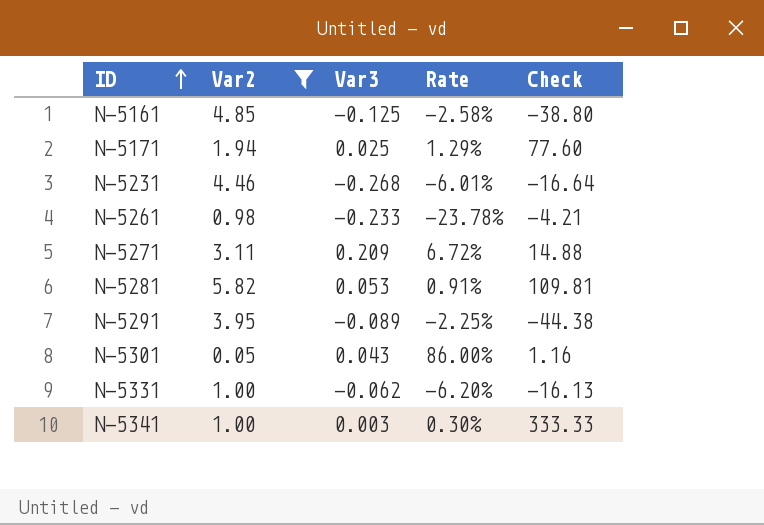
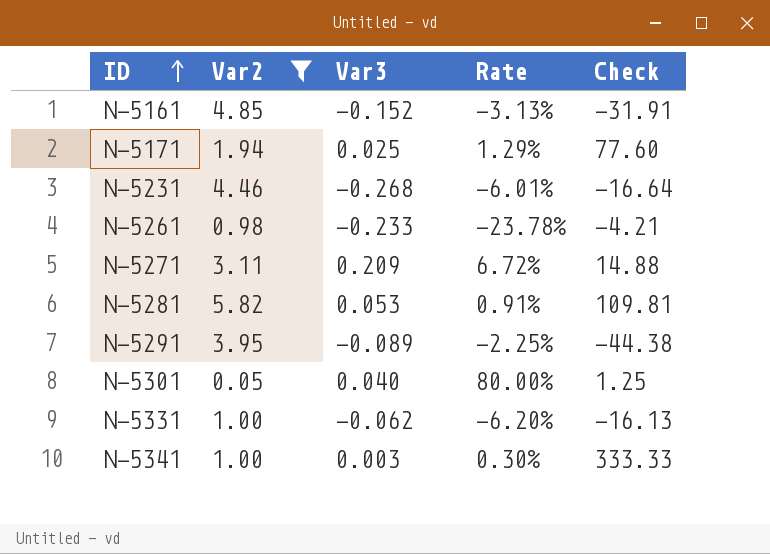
N-5161 | Var3: -0.125 -> -0.152
N-5161 | Rate: -2.58% -> -3.13%
N-5161 | Check: -38.80 -> -31.91
N-5301 | Var3: 0.043 -> 0.040
N-5301 | Rate: 86.00% -> 80.00%
N-5301 | Check: 1.16 -> 1.25

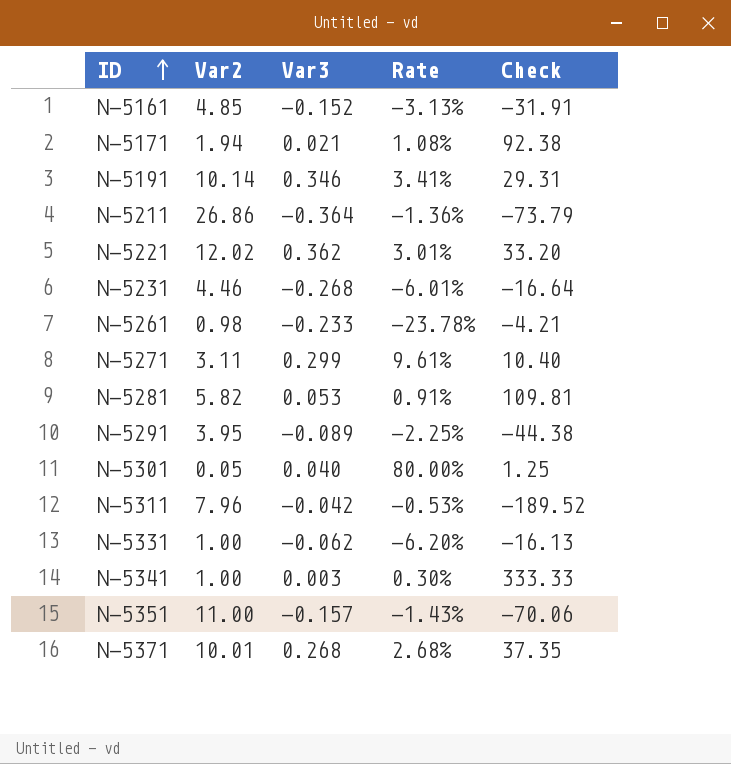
filter: Var2 <= 5.82 -> none
N-5171 | Var3: 0.025 -> 0.021
N-5171 | Rate: 1.29% -> 1.08%
N-5171 | Check: 77.60 -> 92.38
N-5271 | Var3: 0.209 -> 0.299
N-5271 | Rate: 6.72% -> 9.61%
N-5271 | Check: 14.88 -> 10.40

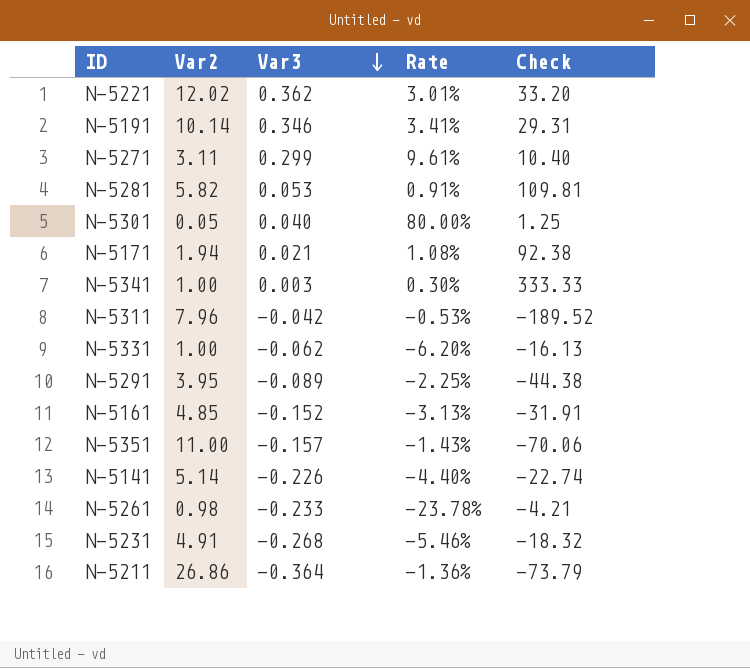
row order: ID ascending -> Var3 descending
row N-5371: 10.01 | 0.268 | 2.68% | 37.35 -> none
row N-5141: none -> 5.14 | -0.226 | -4.40% | -22.74
N-5231 | Var2: 4.46 -> 4.91
N-5231 | Rate: -6.01% -> -5.46%
N-5231 | Check: -16.64 -> -18.32

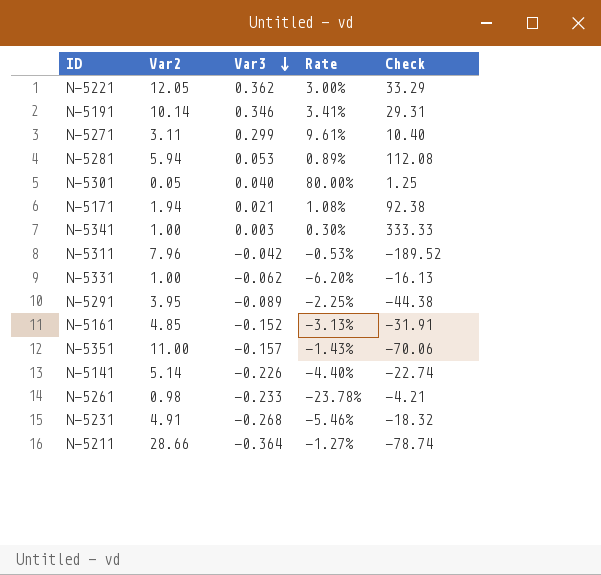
N-5221 | Var2: 12.02 -> 12.05
N-5221 | Rate: 3.01% -> 3.00%
N-5221 | Check: 33.20 -> 33.29
N-5281 | Var2: 5.82 -> 5.94
N-5281 | Rate: 0.91% -> 0.89%
N-5281 | Check: 109.81 -> 112.08
N-5211 | Var2: 26.86 -> 28.66
N-5211 | Rate: -1.36% -> -1.27%
N-5211 | Check: -73.79 -> -78.74

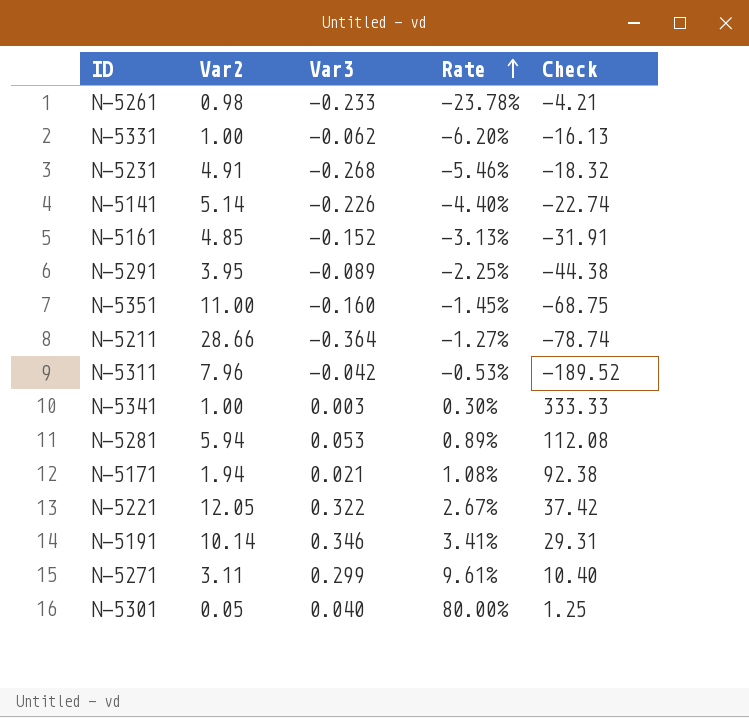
row order: Var3 descending -> Rate ascending
N-5351 | Var3: -0.157 -> -0.160
N-5351 | Rate: -1.43% -> -1.45%
N-5351 | Check: -70.06 -> -68.75
N-5221 | Var3: 0.362 -> 0.322
N-5221 | Rate: 3.00% -> 2.67%
N-5221 | Check: 33.29 -> 37.42

